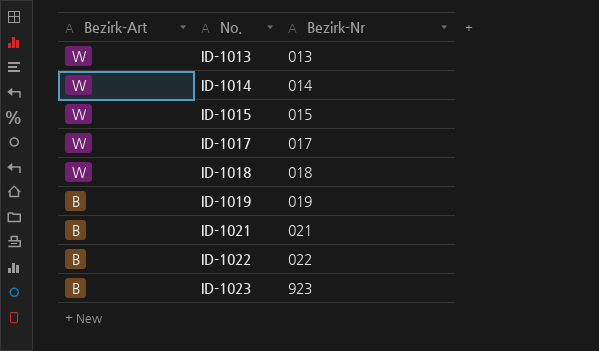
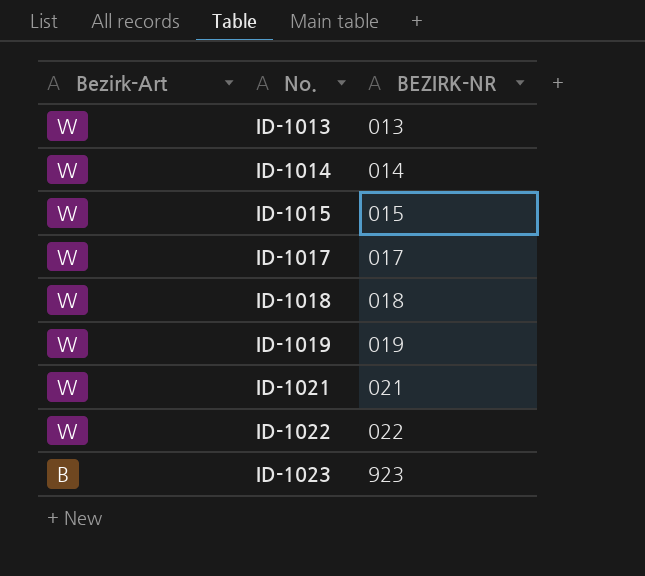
column name: Bezirk-Nr -> BEZIRK-NR
ID-1019 | Bezirk-Art: B -> W
ID-1021 | Bezirk-Art: B -> W
ID-1022 | Bezirk-Art: B -> W

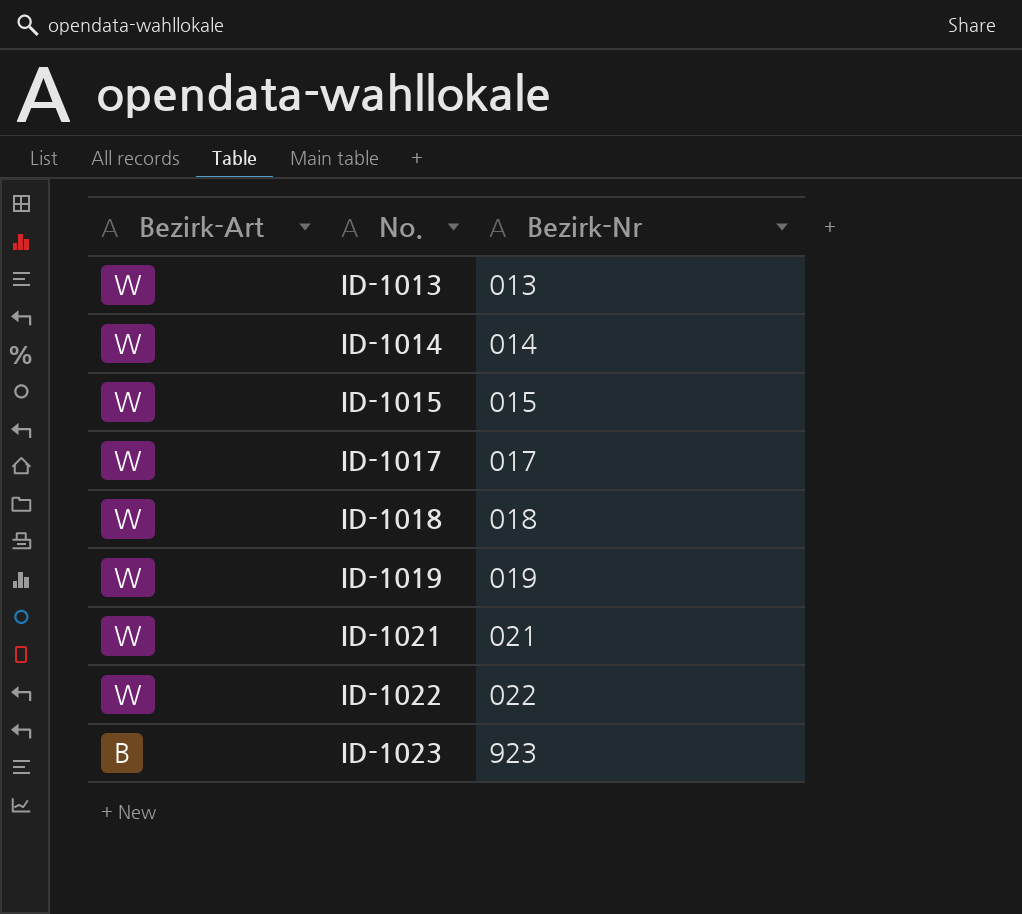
column name: BEZIRK-NR -> Bezirk-Nr

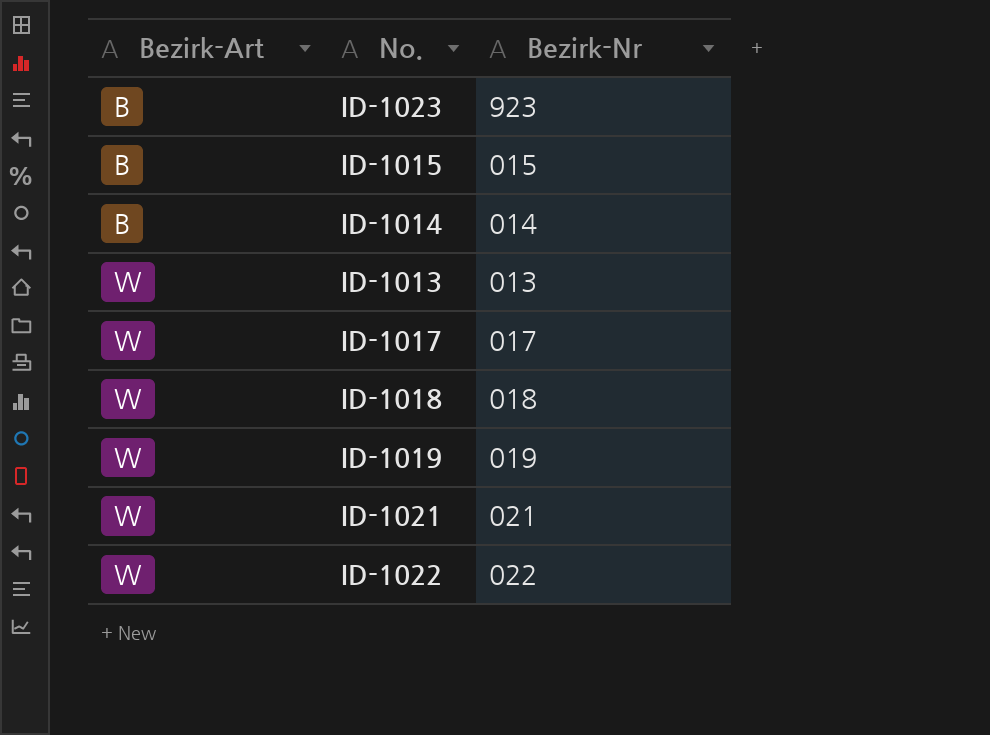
row order: Bezirk-Art descending -> Bezirk-Art ascending
ID-1015 | Bezirk-Art: W -> B
ID-1014 | Bezirk-Art: W -> B

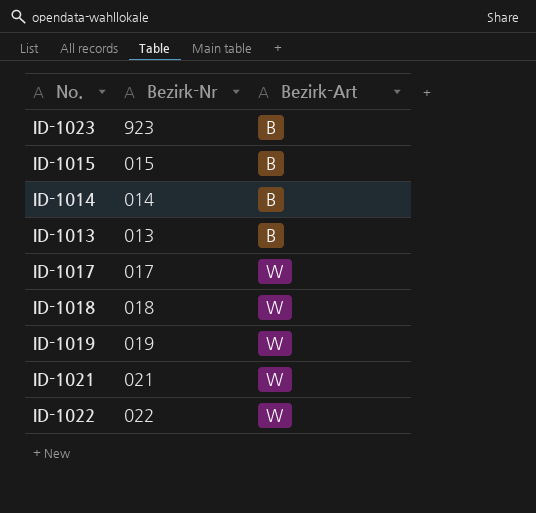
column Bezirk-Art | position: 1 -> 3
ID-1013 | Bezirk-Art: W -> B

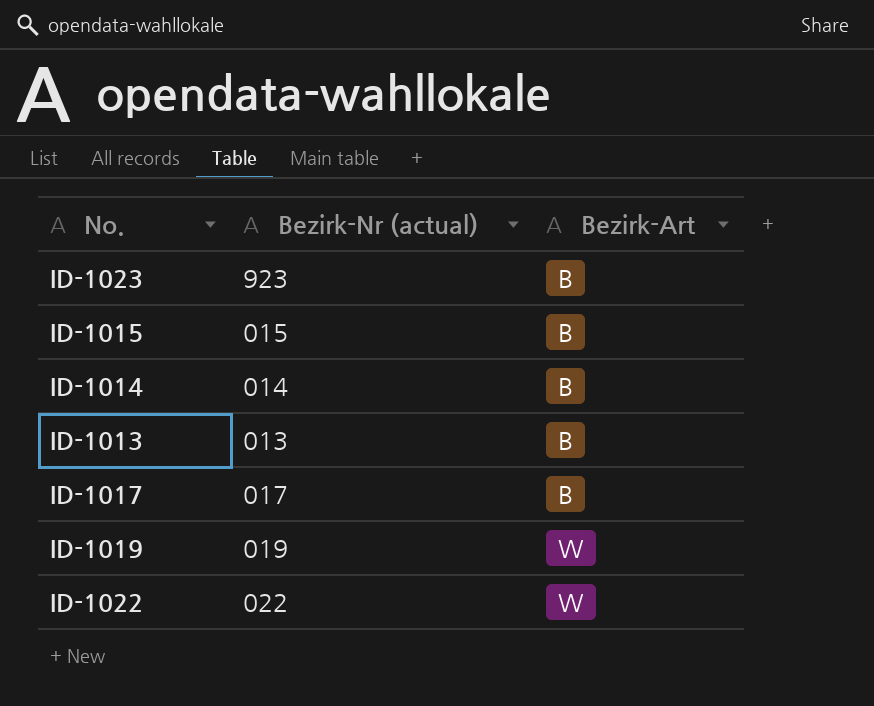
column name: Bezirk-Nr -> Bezirk-Nr (actual)
row ID-1018: 018 | W -> none
row ID-1021: 021 | W -> none
ID-1017 | Bezirk-Art: W -> B

